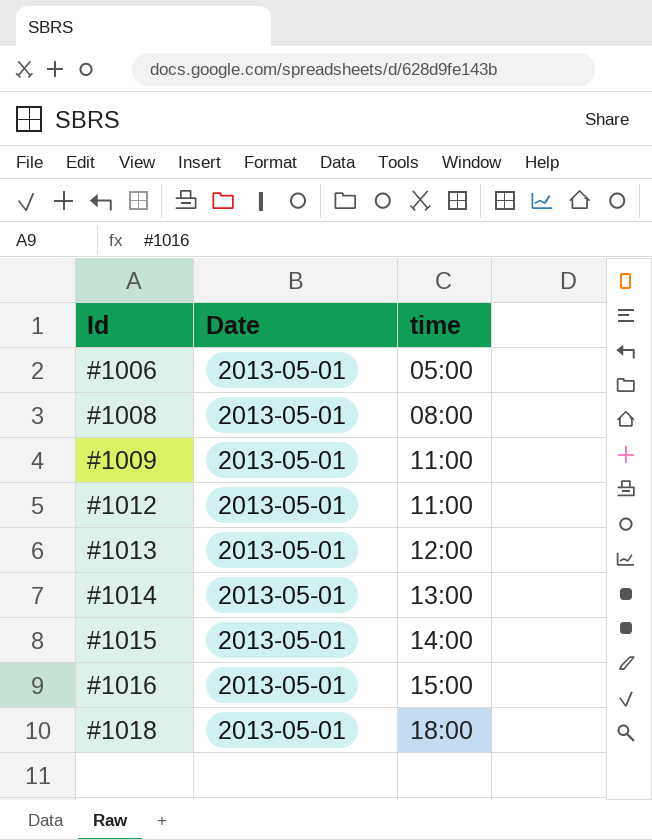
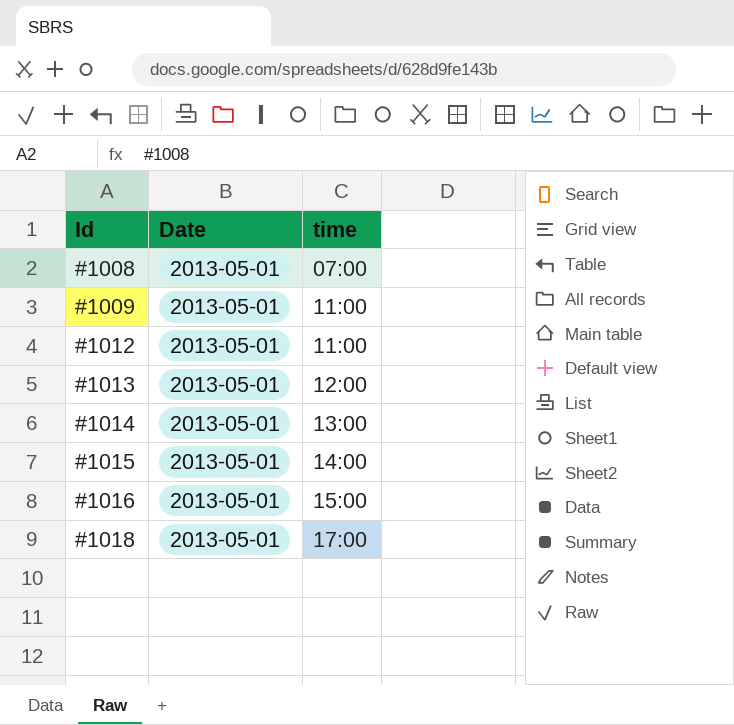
row #1006: 2013-05-01 | 05:00 -> none
#1008 | time: 08:00 -> 07:00
#1018 | time: 18:00 -> 17:00

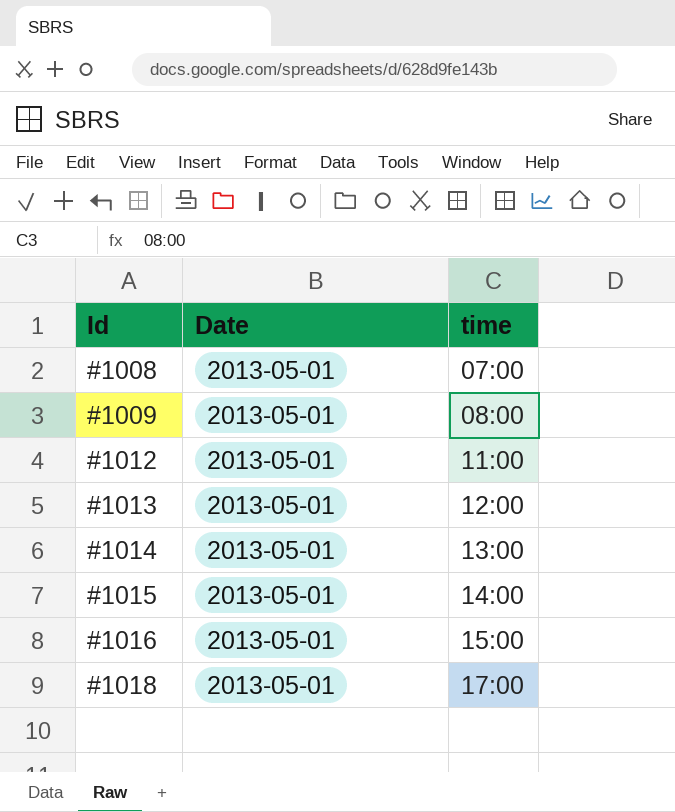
#1009 | time: 11:00 -> 08:00

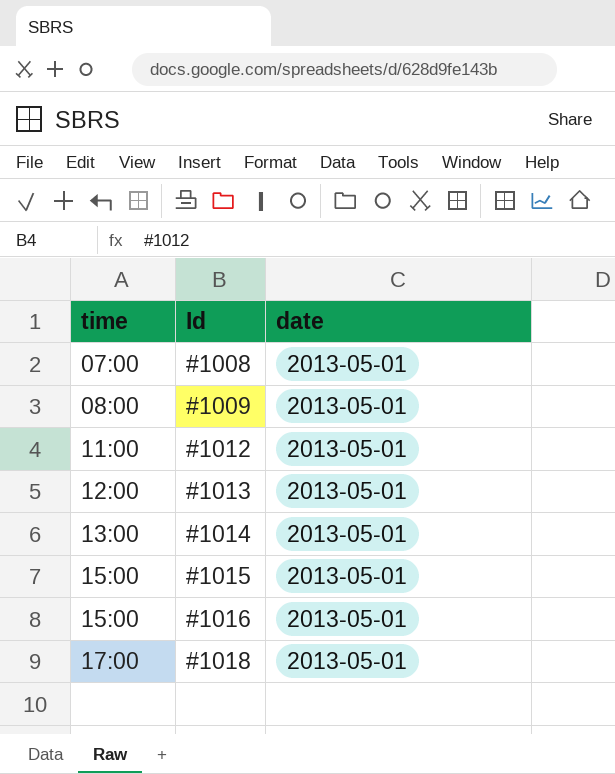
column time | position: 3 -> 1
column name: Date -> date
#1015 | time: 14:00 -> 15:00

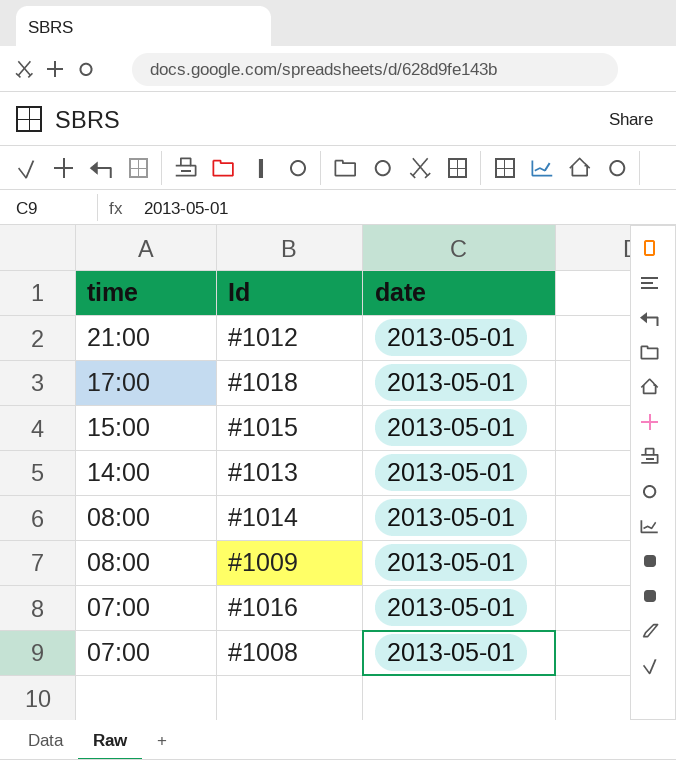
row order: time ascending -> time descending
#1012 | time: 11:00 -> 21:00
#1013 | time: 12:00 -> 14:00
#1014 | time: 13:00 -> 08:00
#1016 | time: 15:00 -> 07:00

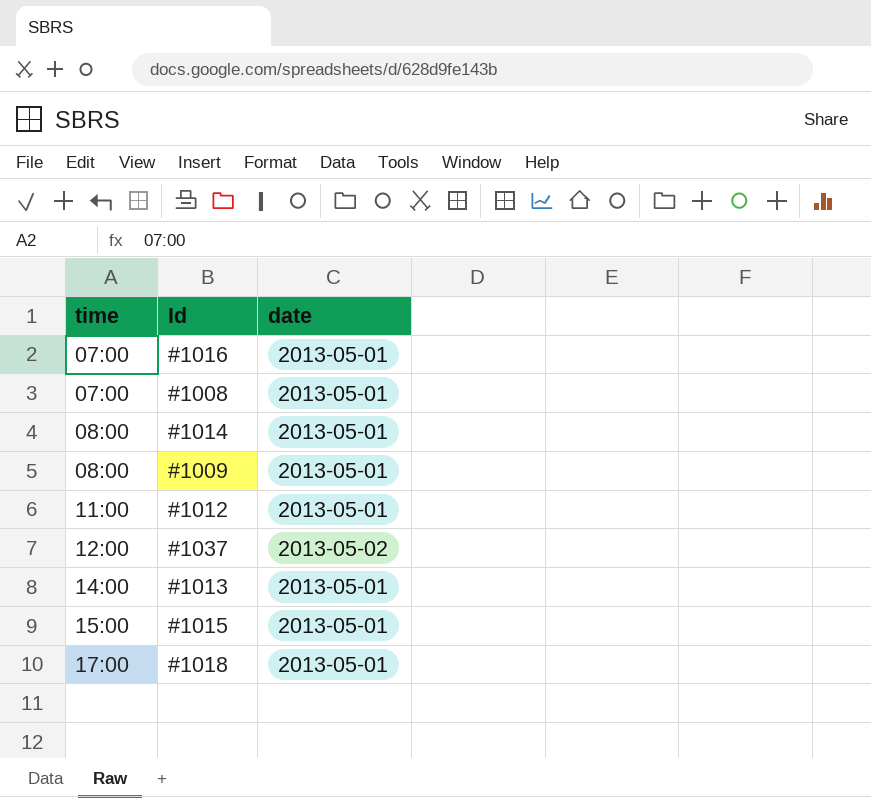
row order: time descending -> time ascending
#1012 | time: 21:00 -> 11:00
row #1037: none -> 12:00 | 2013-05-02

